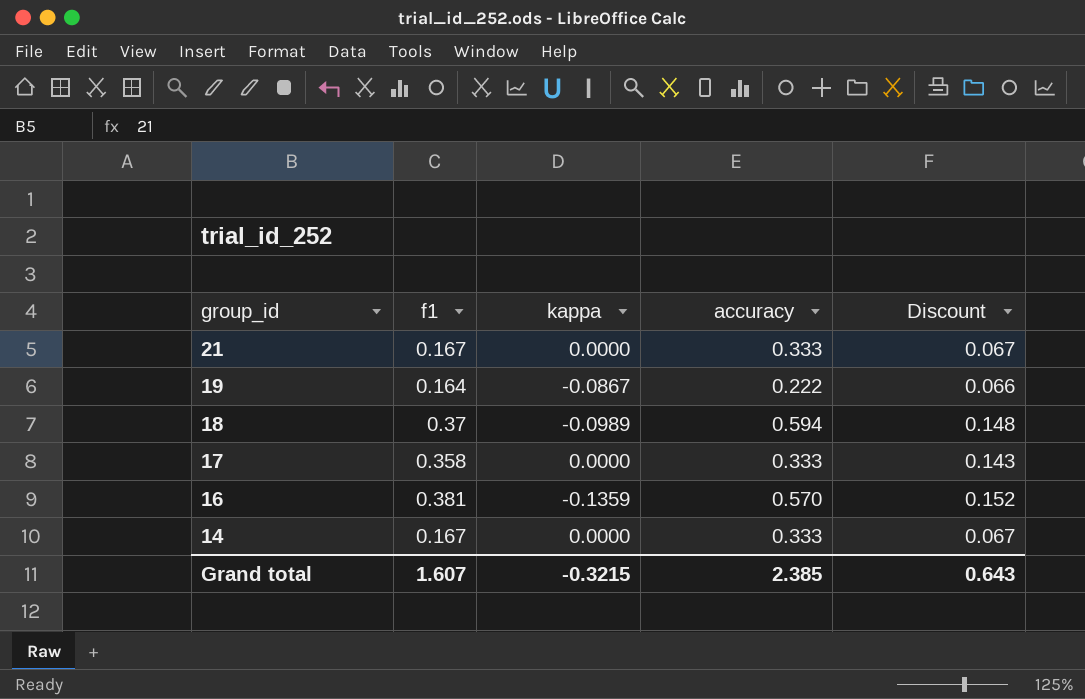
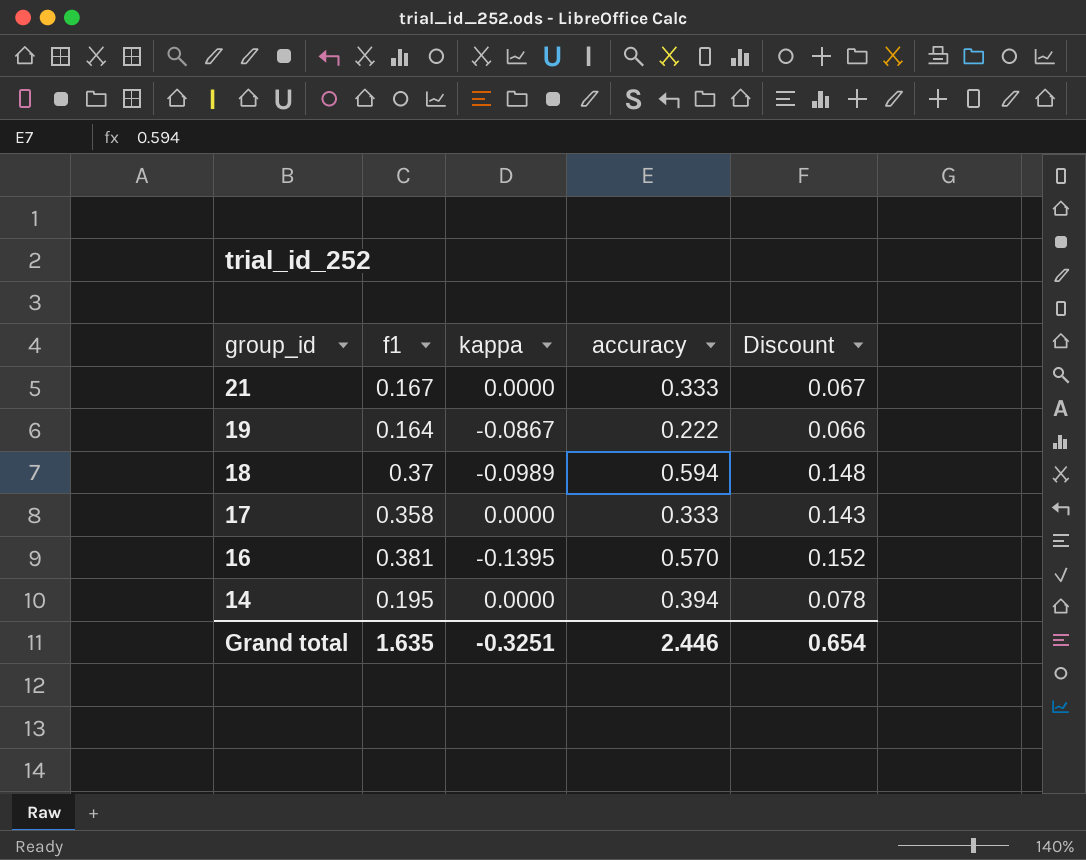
16 | kappa: -0.1359 -> -0.1395
14 | f1: 0.167 -> 0.195
14 | accuracy: 0.333 -> 0.394
14 | Discount: 0.067 -> 0.078
Grand total | f1: 1.607 -> 1.635
Grand total | kappa: -0.3215 -> -0.3251
Grand total | accuracy: 2.385 -> 2.446
Grand total | Discount: 0.643 -> 0.654

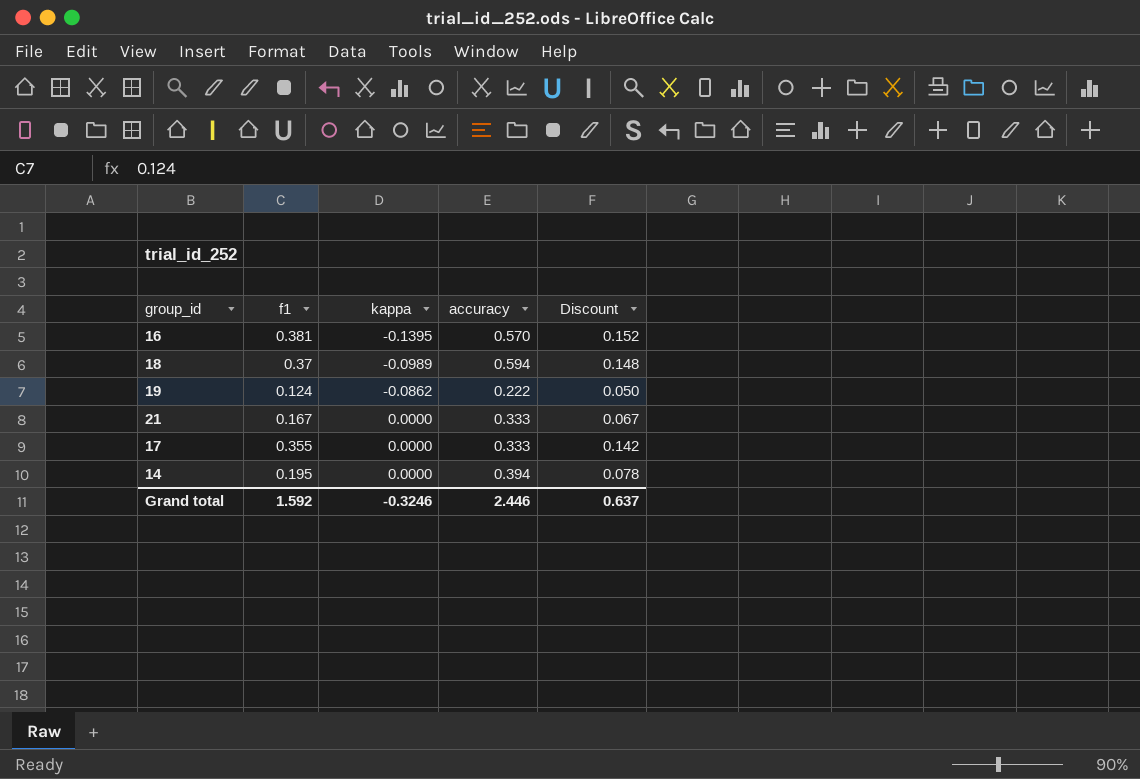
row order: group_id descending -> kappa ascending
19 | f1: 0.164 -> 0.124
19 | kappa: -0.0867 -> -0.0862
19 | Discount: 0.066 -> 0.050
17 | f1: 0.358 -> 0.355
17 | Discount: 0.143 -> 0.142
Grand total | f1: 1.635 -> 1.592
Grand total | kappa: -0.3251 -> -0.3246
Grand total | Discount: 0.654 -> 0.637

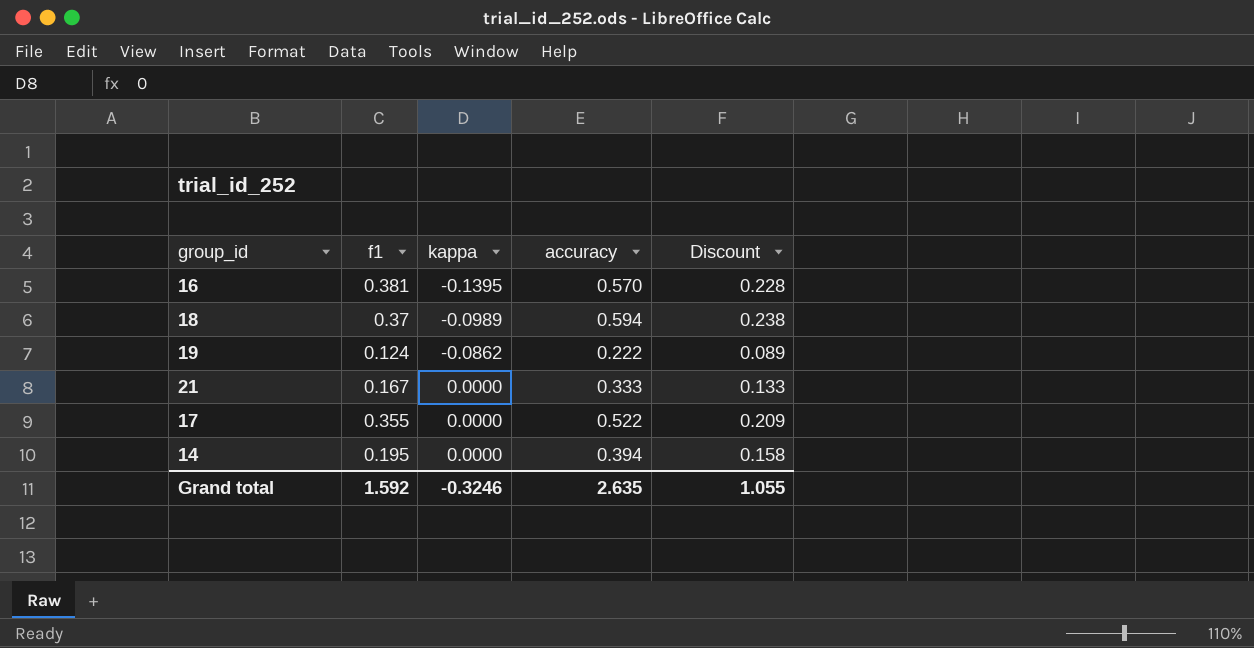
column Discount | formula: [f1] * 0.4 -> [accuracy] * 0.4
17 | accuracy: 0.333 -> 0.522
Grand total | accuracy: 2.446 -> 2.635
Grand total | Discount: 0.637 -> 1.055

